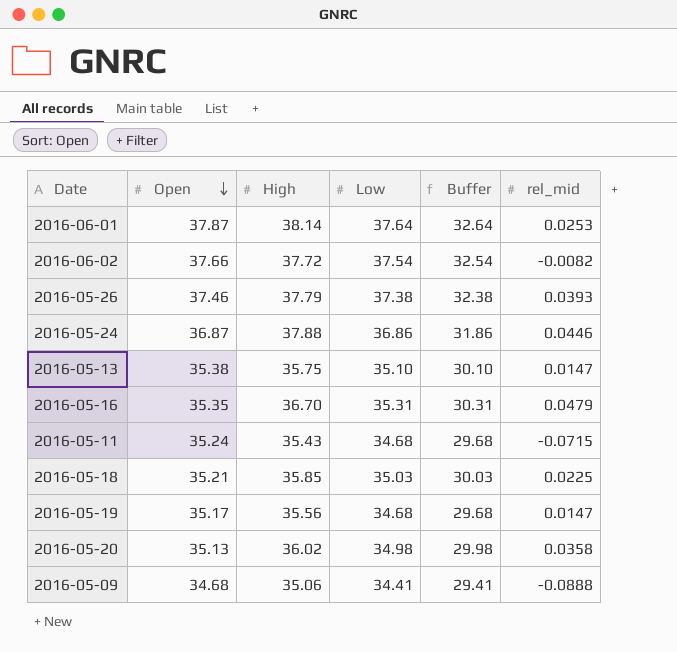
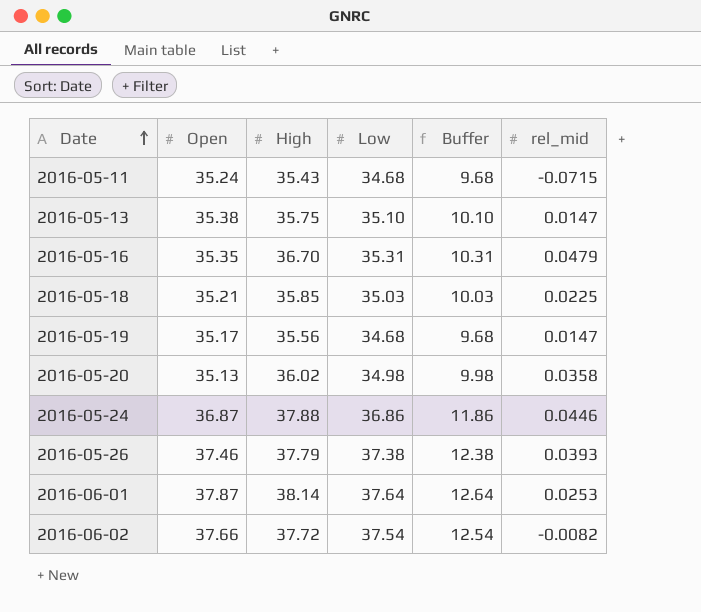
row order: Open descending -> Date ascending
column Buffer | formula: [Low] - 5 -> [Low] - 25
row 2016-05-09: 34.68 | 35.06 | 34.41 | 29.41 | -0.0888 -> none

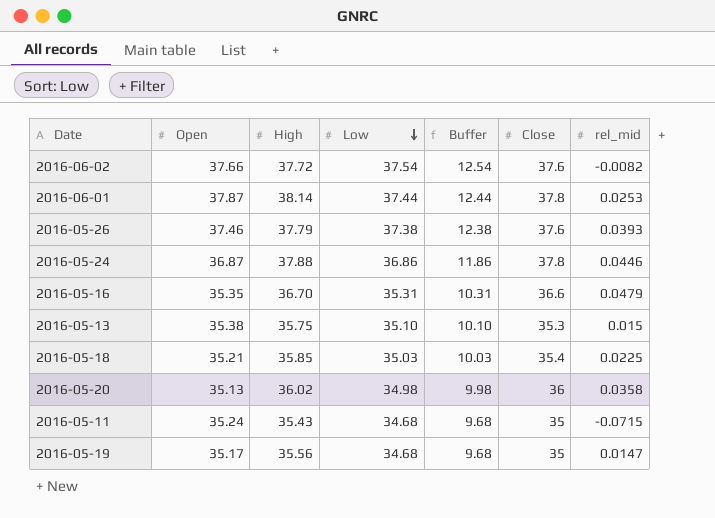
row order: Date ascending -> Low descending
column Close | position: none -> 6
2016-06-01 | Low: 37.64 -> 37.44
2016-06-01 | Buffer: 12.64 -> 12.44
2016-05-13 | rel_mid: 0.0147 -> 0.015

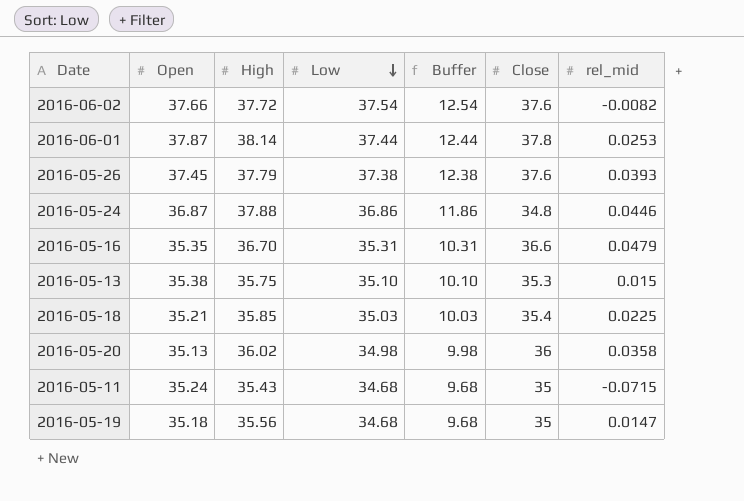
2016-05-26 | Open: 37.46 -> 37.45
2016-05-24 | Close: 37.8 -> 34.8
2016-05-19 | Open: 35.17 -> 35.18

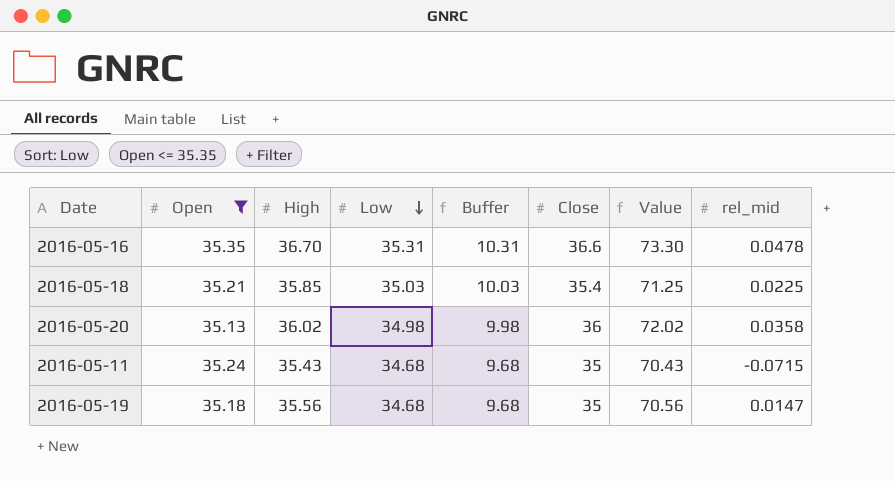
filter: none -> Open <= 35.35
column Value | formula: none -> [High] + [Close]
2016-05-16 | rel_mid: 0.0479 -> 0.0478

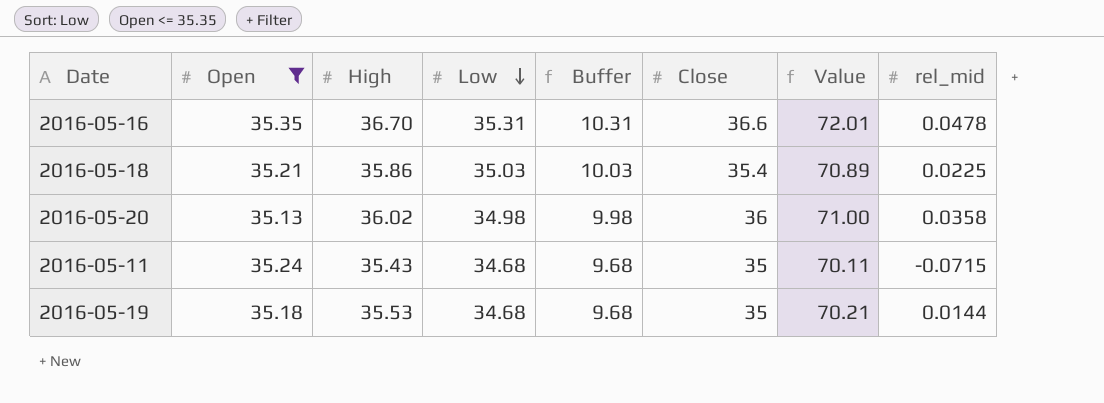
column Value | formula: [High] + [Close] -> [High] + [Low]
2016-05-18 | High: 35.85 -> 35.86
2016-05-19 | High: 35.56 -> 35.53
2016-05-19 | rel_mid: 0.0147 -> 0.0144

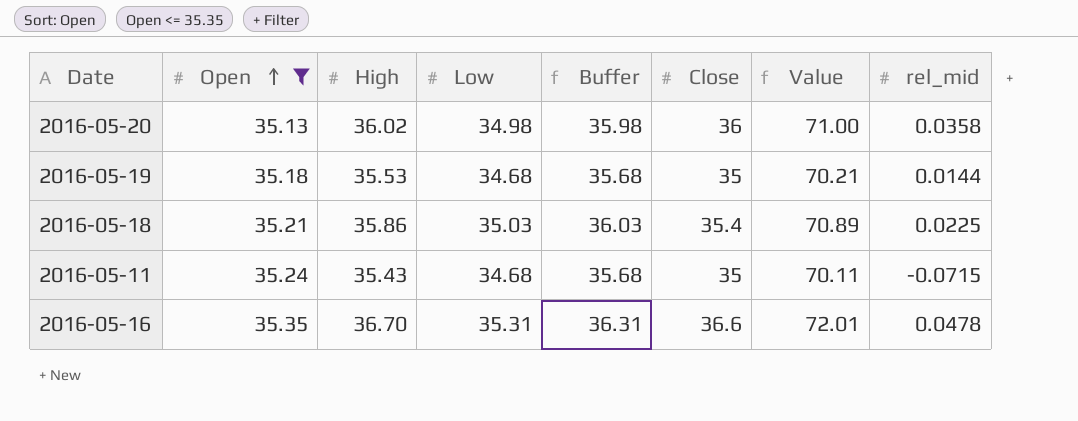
row order: Low descending -> Open ascending
column Buffer | formula: [Low] - 25 -> [Low] + 1

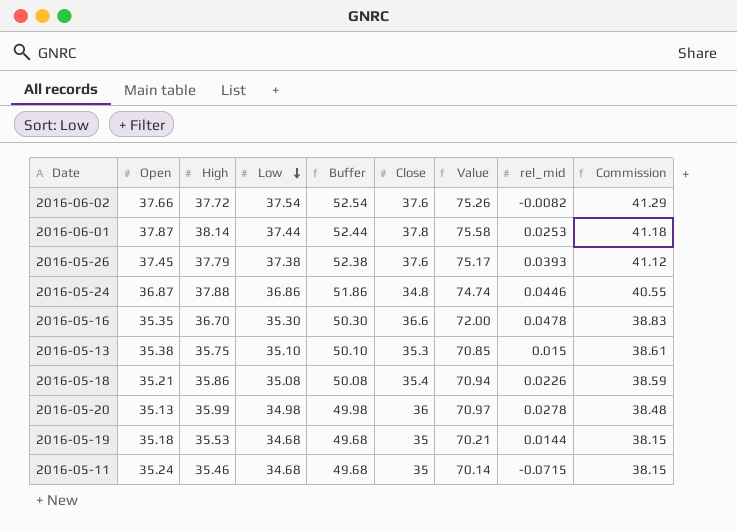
filter: Open <= 35.35 -> none
row order: Open ascending -> Low descending
column Buffer | formula: [Low] + 1 -> [Low] + 15
column Commission | formula: none -> [Low] * 1.1
2016-05-16 | Low: 35.31 -> 35.30
2016-05-16 | Value: 72.01 -> 72.00
2016-05-18 | Low: 35.03 -> 35.08
2016-05-18 | Value: 70.89 -> 70.94
2016-05-18 | rel_mid: 0.0225 -> 0.0226
2016-05-20 | High: 36.02 -> 35.99
2016-05-20 | Value: 71.00 -> 70.97
2016-05-20 | rel_mid: 0.0358 -> 0.0278
2016-05-11 | High: 35.43 -> 35.46
2016-05-11 | Value: 70.11 -> 70.14

